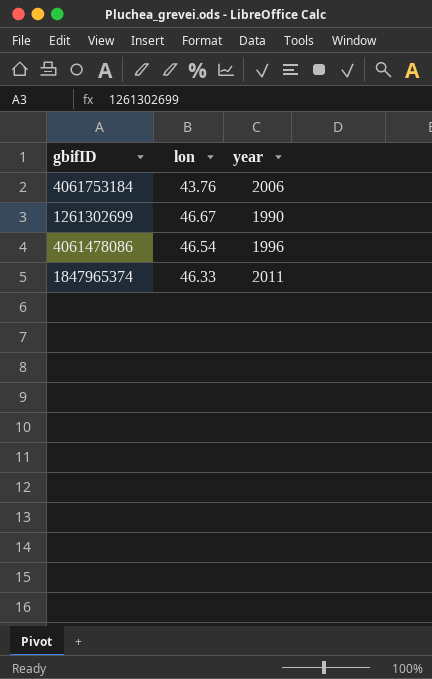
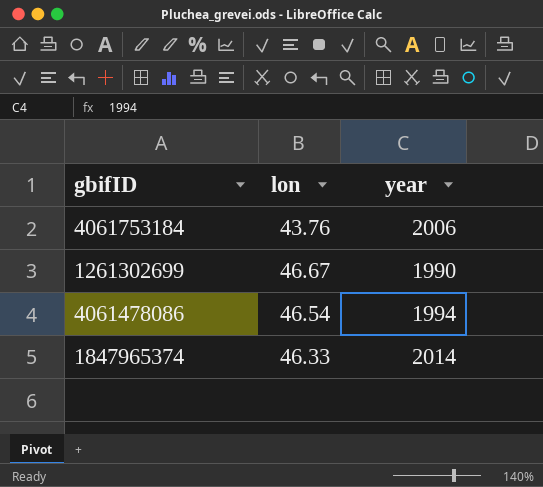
4061478086 | year: 1996 -> 1994
1847965374 | year: 2011 -> 2014

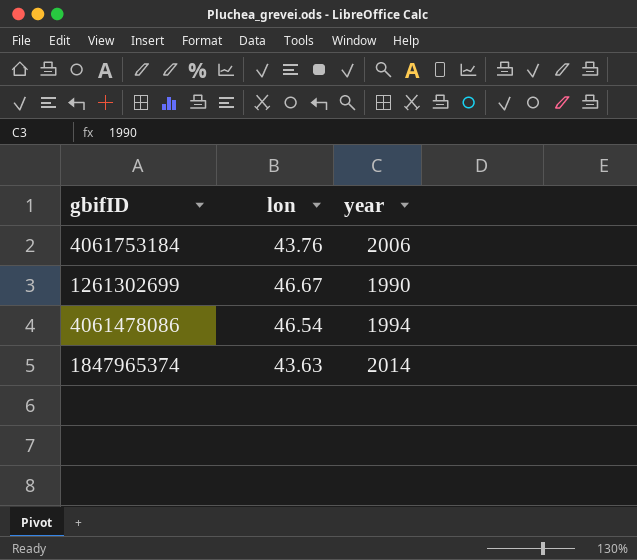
1847965374 | lon: 46.33 -> 43.63

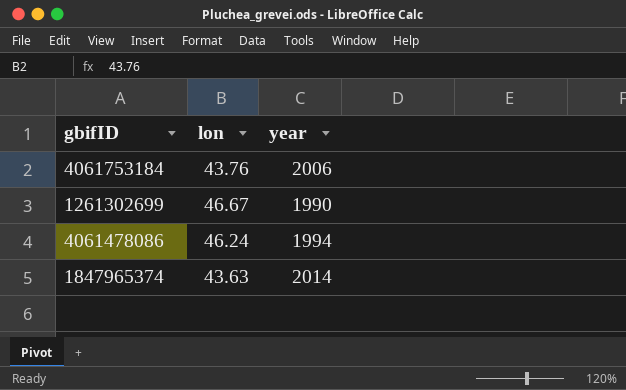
4061478086 | lon: 46.54 -> 46.24

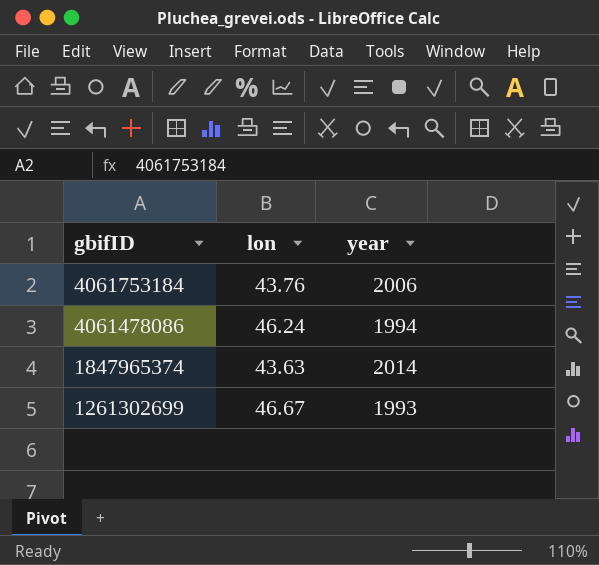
row order: none -> gbifID descending
1261302699 | year: 1990 -> 1993

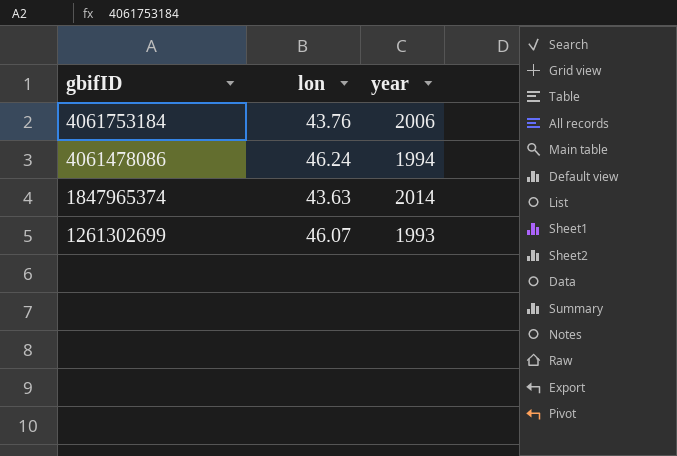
1261302699 | lon: 46.67 -> 46.07

